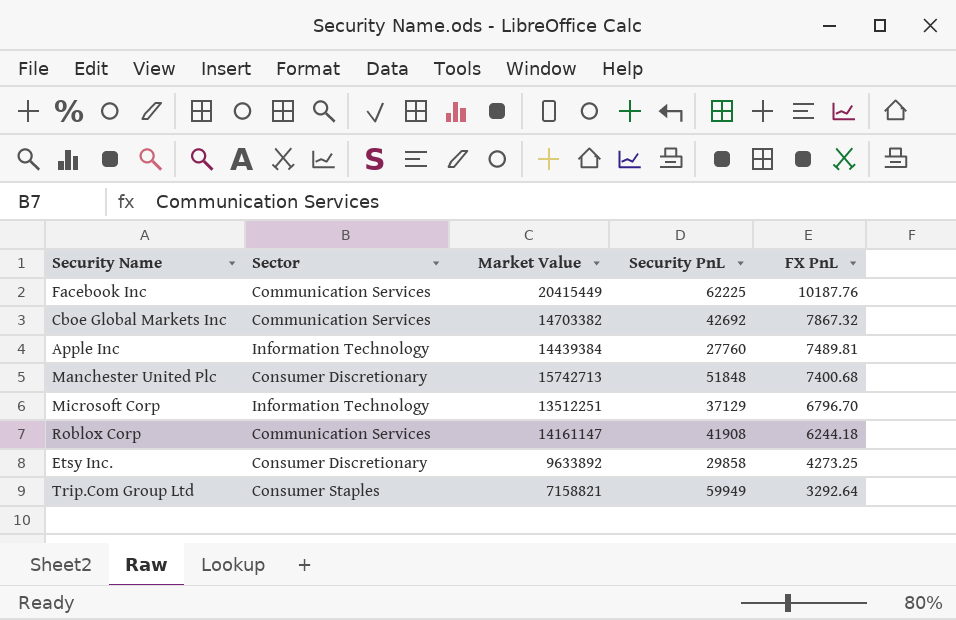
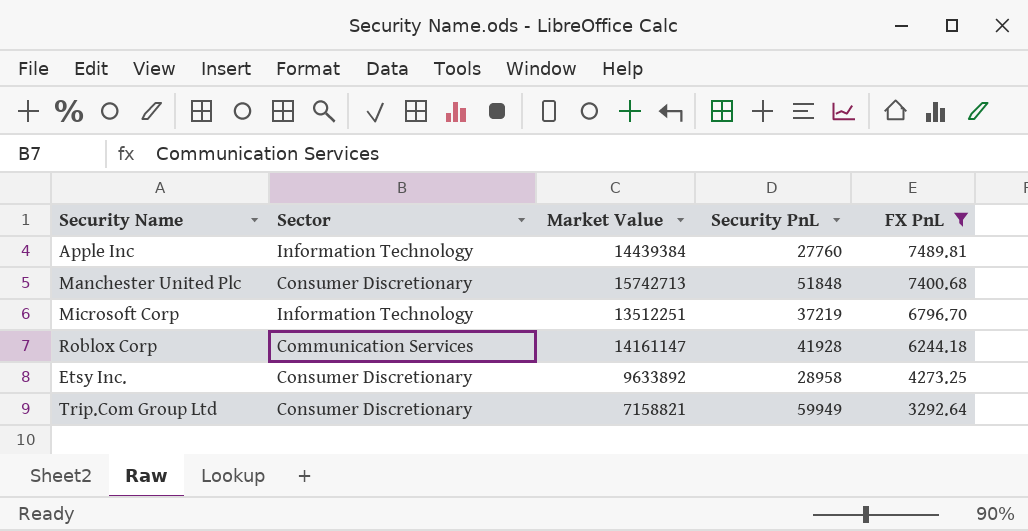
filter: none -> FX PnL <= 7489.81
Microsoft Corp | Security PnL: 37129 -> 37219
Roblox Corp | Security PnL: 41908 -> 41928
Etsy Inc. | Security PnL: 29858 -> 28958
Trip.Com Group Ltd | Sector: Consumer Staples -> Consumer Discretionary

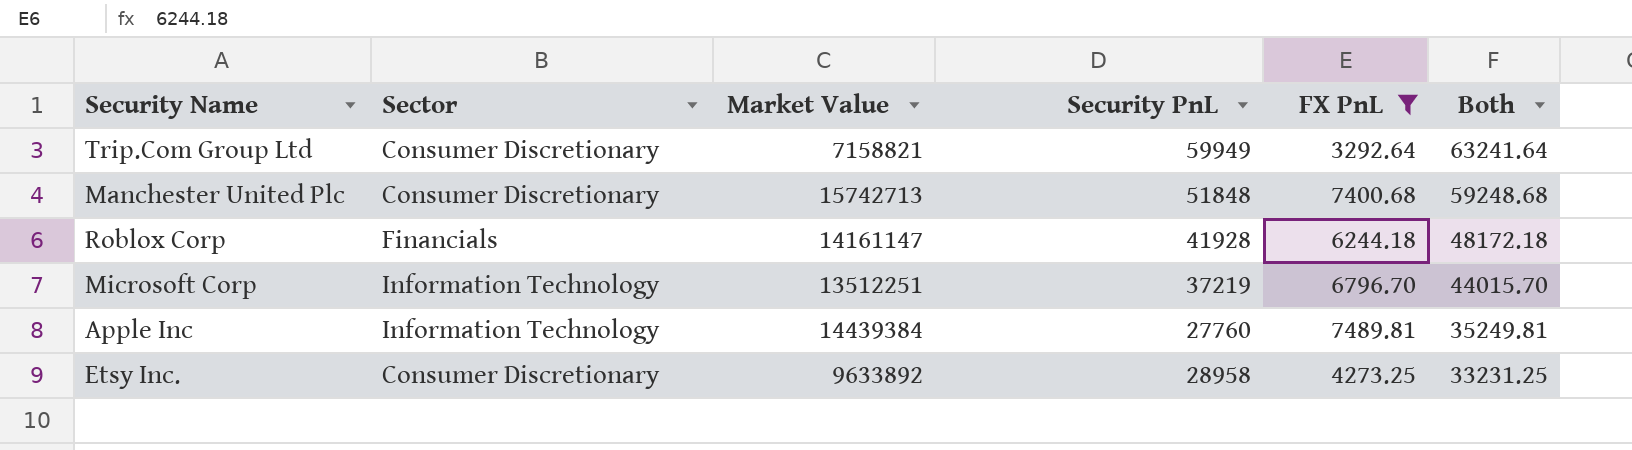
row order: FX PnL descending -> Both descending
column Both | formula: none -> [Security PnL] + [FX PnL]
Roblox Corp | Sector: Communication Services -> Financials

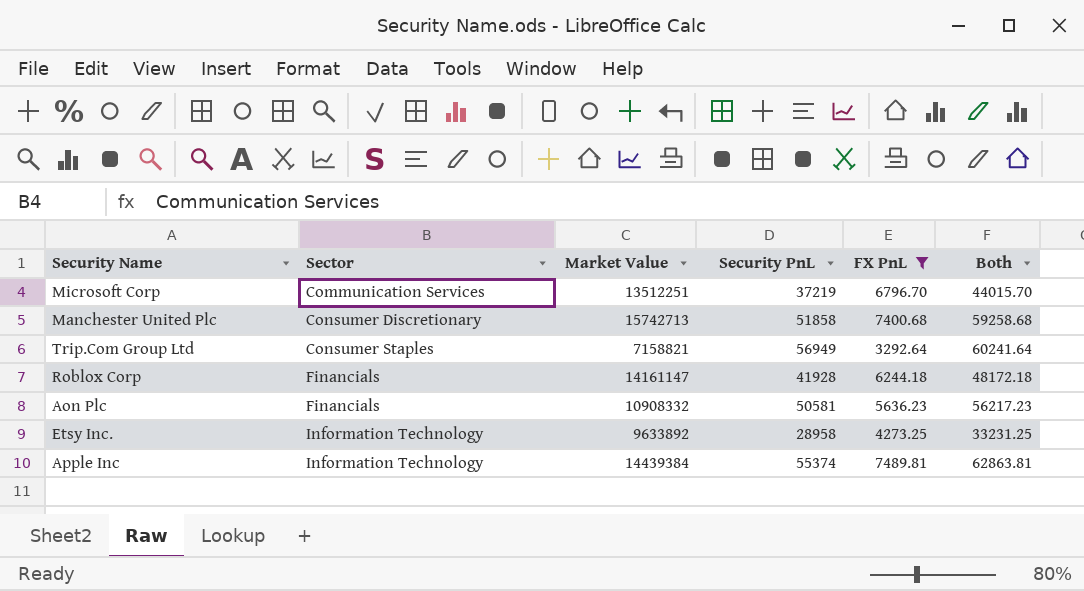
row order: Both descending -> Sector ascending
Microsoft Corp | Sector: Information Technology -> Communication Services
Manchester United Plc | Security PnL: 51848 -> 51858
Manchester United Plc | Both: 59248.68 -> 59258.68
Trip.Com Group Ltd | Sector: Consumer Discretionary -> Consumer Staples
Trip.Com Group Ltd | Security PnL: 59949 -> 56949
Trip.Com Group Ltd | Both: 63241.64 -> 60241.64
row Aon Plc: none -> Financials | 10908332 | 50581 | 5636.23 | 56217.23
Etsy Inc. | Sector: Consumer Discretionary -> Information Technology
Apple Inc | Security PnL: 27760 -> 55374
Apple Inc | Both: 35249.81 -> 62863.81

